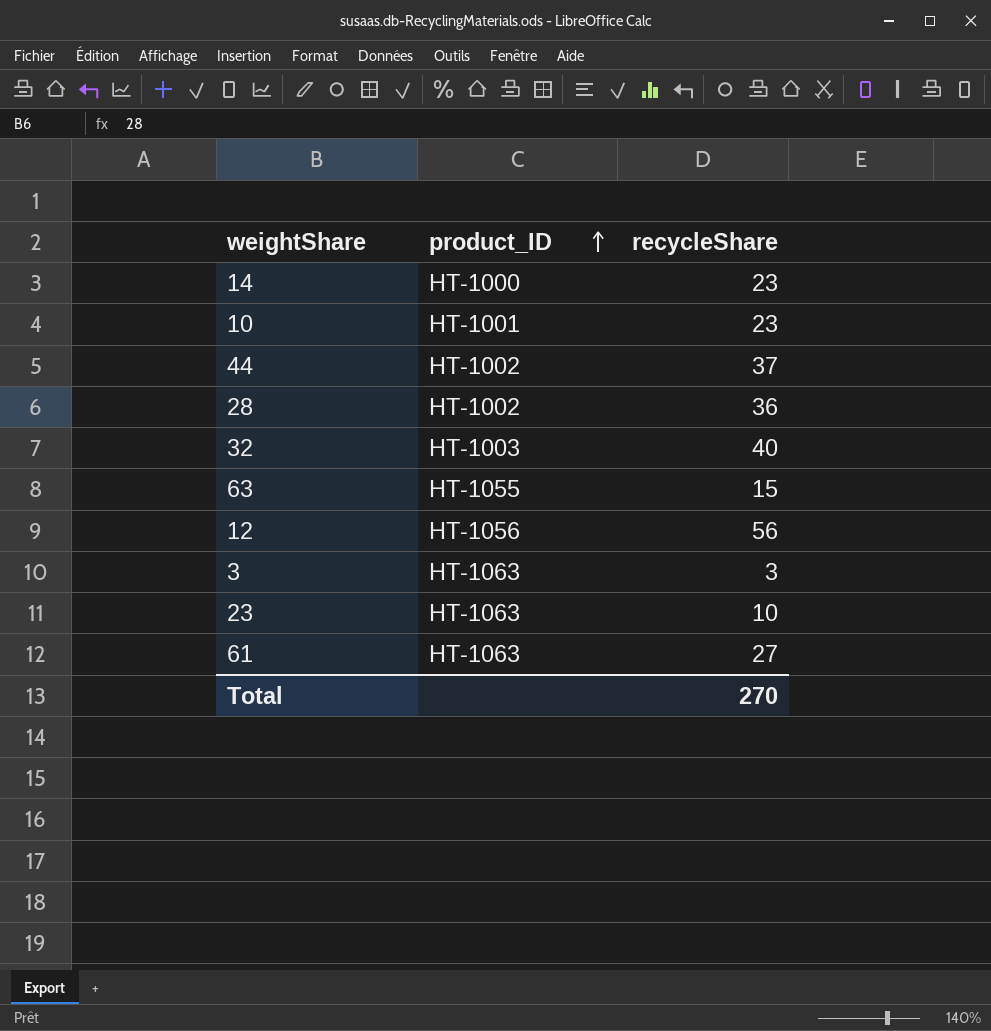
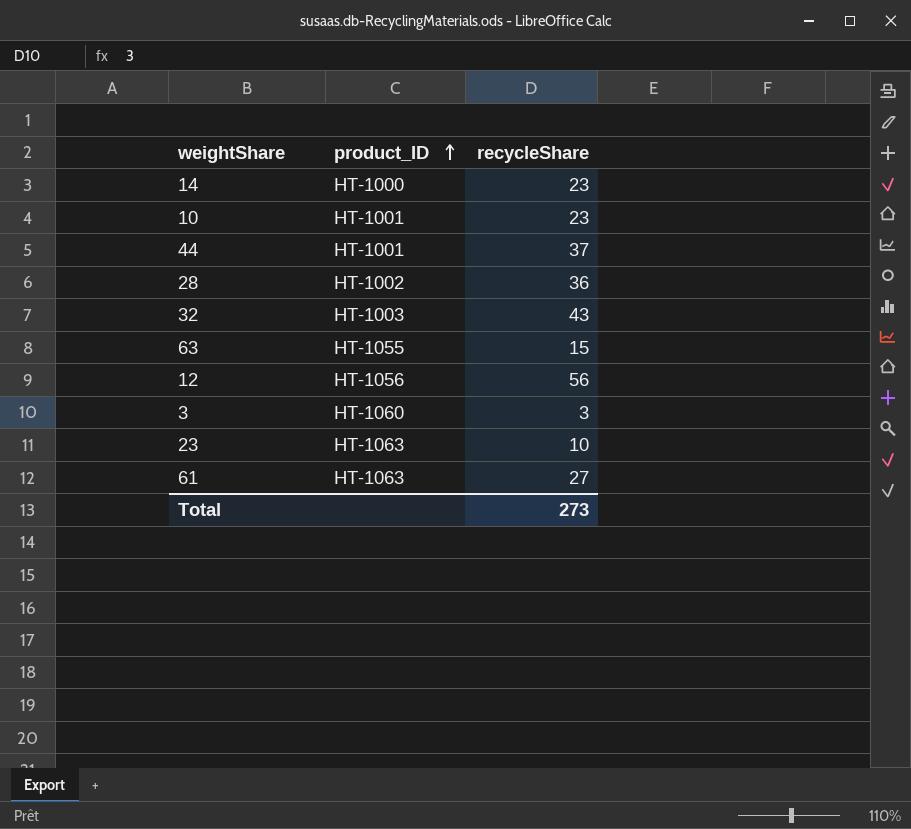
44 | product_ID: HT-1002 -> HT-1001
32 | recycleShare: 40 -> 43
3 | product_ID: HT-1063 -> HT-1060
Total | recycleShare: 270 -> 273

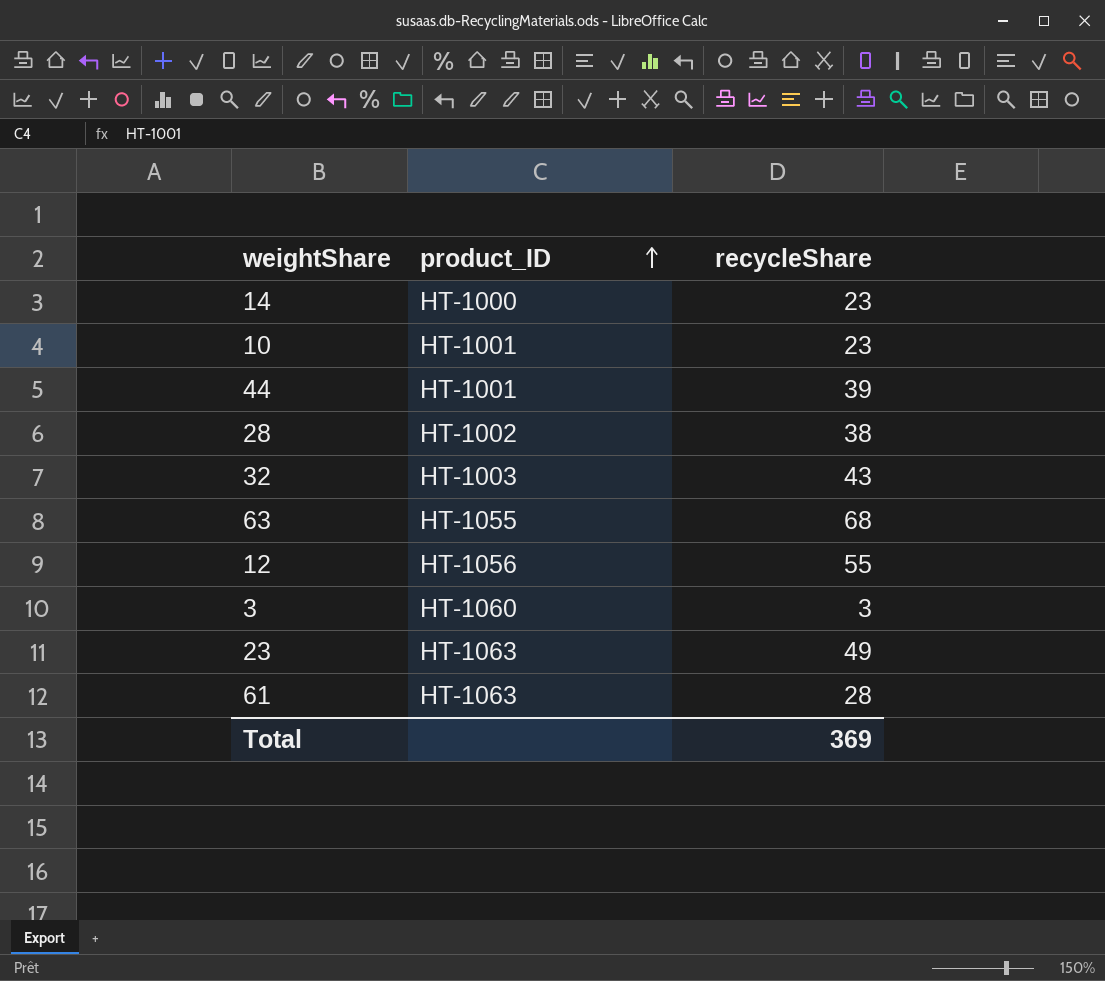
44 | recycleShare: 37 -> 39
28 | recycleShare: 36 -> 38
63 | recycleShare: 15 -> 68
12 | recycleShare: 56 -> 55
23 | recycleShare: 10 -> 49
61 | recycleShare: 27 -> 28
Total | recycleShare: 273 -> 369

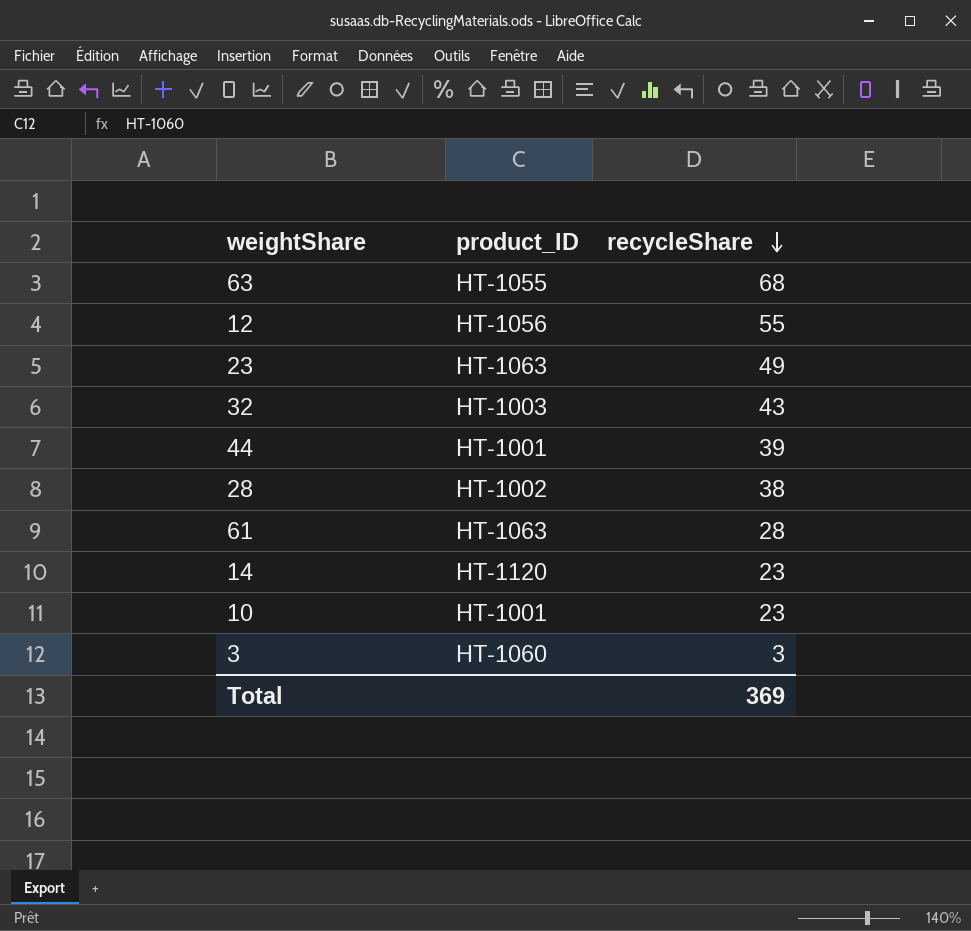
row order: product_ID ascending -> recycleShare descending
14 | product_ID: HT-1000 -> HT-1120

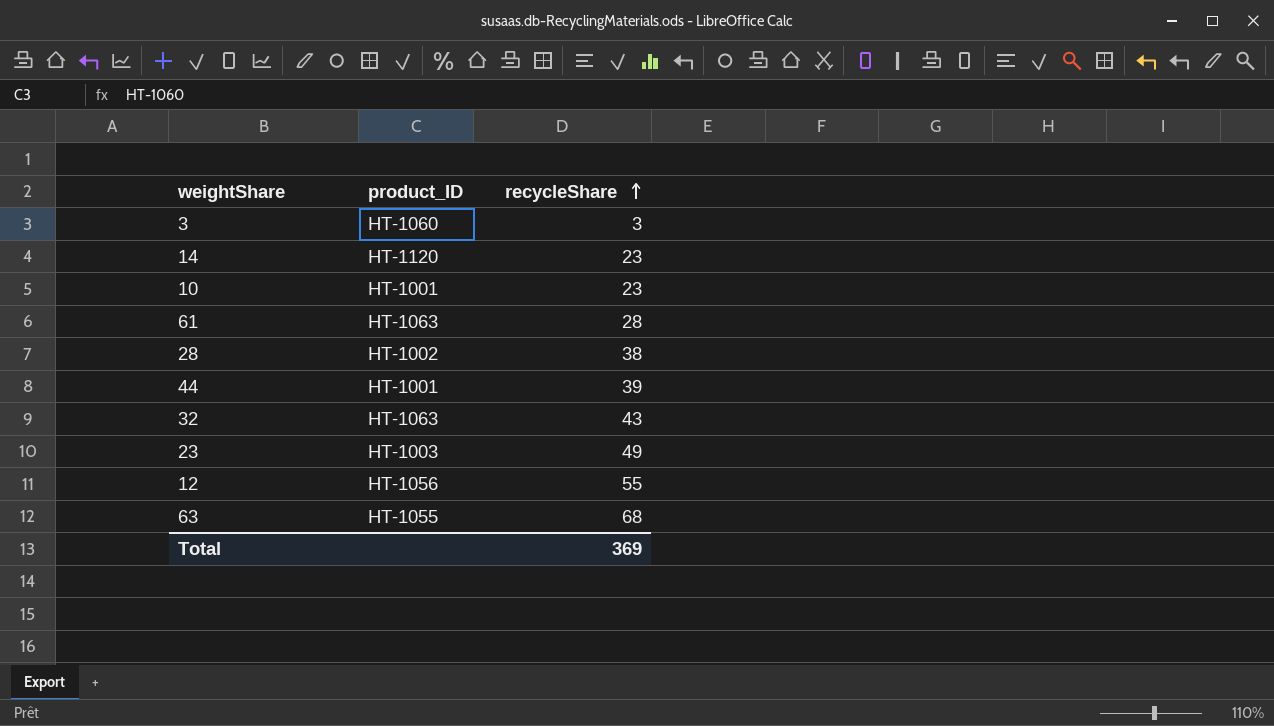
row order: recycleShare descending -> recycleShare ascending
32 | product_ID: HT-1003 -> HT-1063
23 | product_ID: HT-1063 -> HT-1003

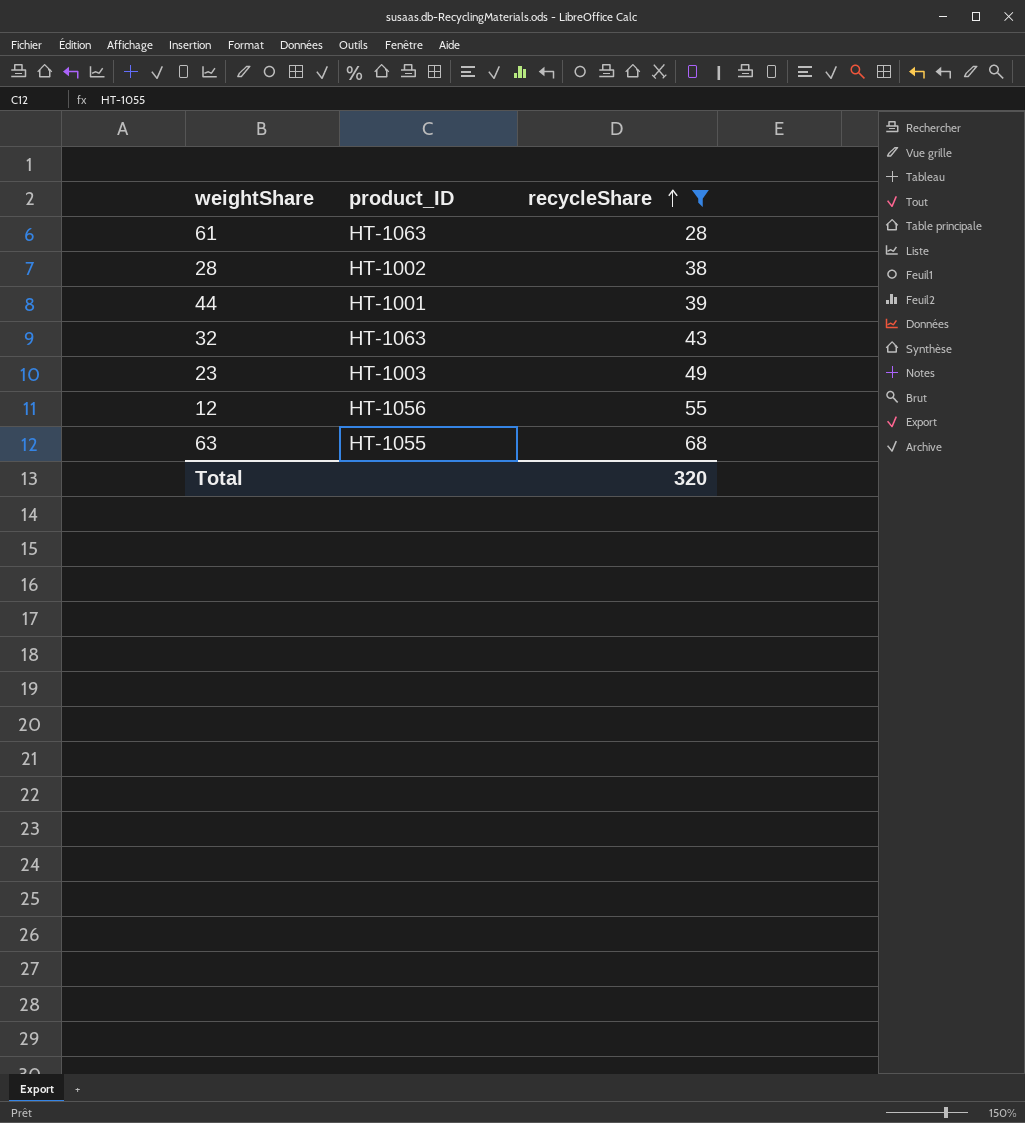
filter: none -> recycleShare >= 28
Total | recycleShare: 369 -> 320

